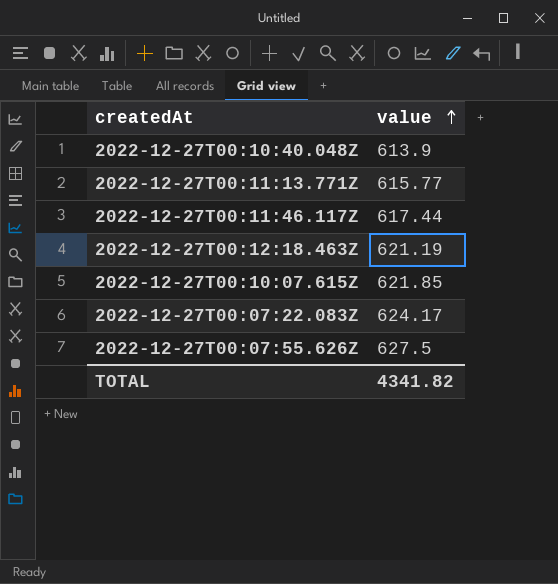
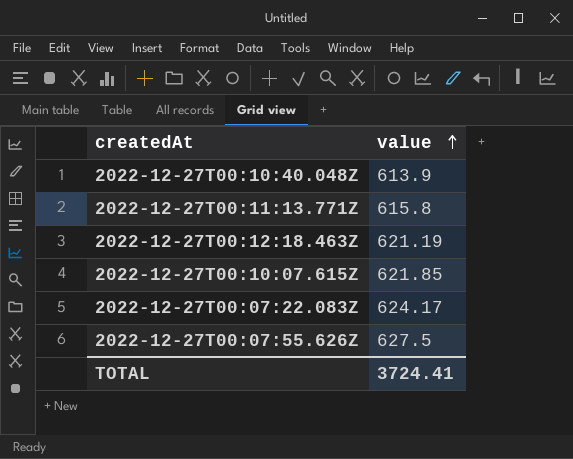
row 2022-12-27T00:11:46.117Z: 617.44 -> none
2022-12-27T00:11:13.771Z | value: 615.77 -> 615.8
TOTAL | value: 4341.82 -> 3724.41

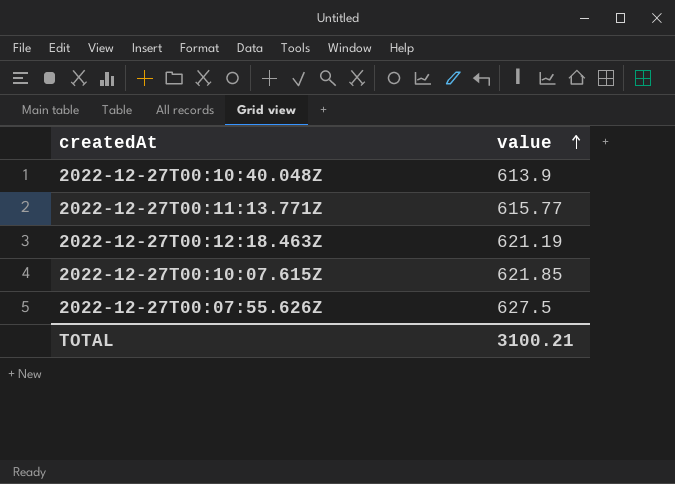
row 2022-12-27T00:07:22.083Z: 624.17 -> none
2022-12-27T00:11:13.771Z | value: 615.8 -> 615.77
TOTAL | value: 3724.41 -> 3100.21

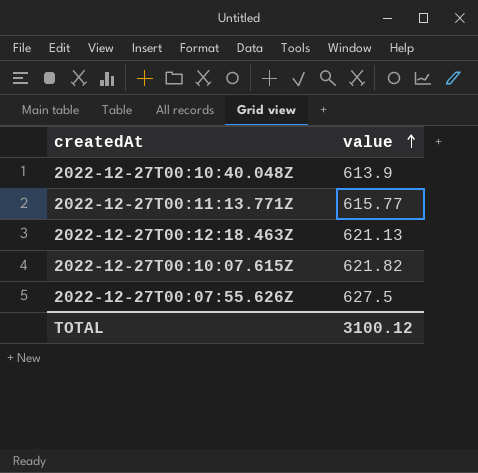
2022-12-27T00:12:18.463Z | value: 621.19 -> 621.13
2022-12-27T00:10:07.615Z | value: 621.85 -> 621.82
TOTAL | value: 3100.21 -> 3100.12

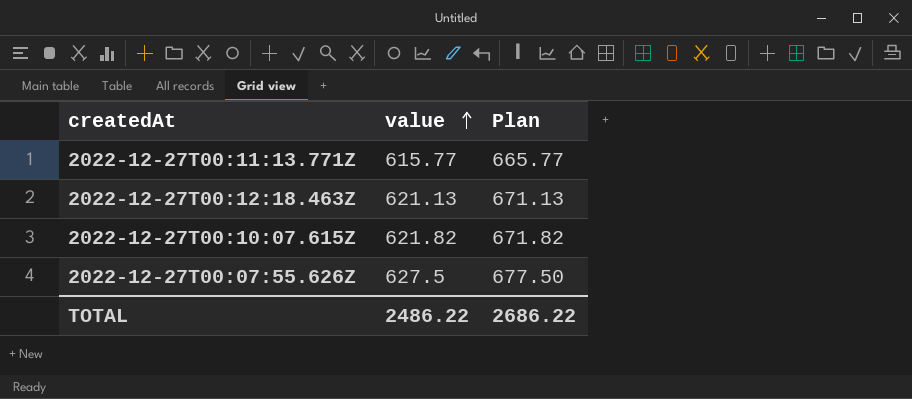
column Plan | formula: none -> [value] + 50
row 2022-12-27T00:10:40.048Z: 613.9 -> none
TOTAL | value: 3100.12 -> 2486.22

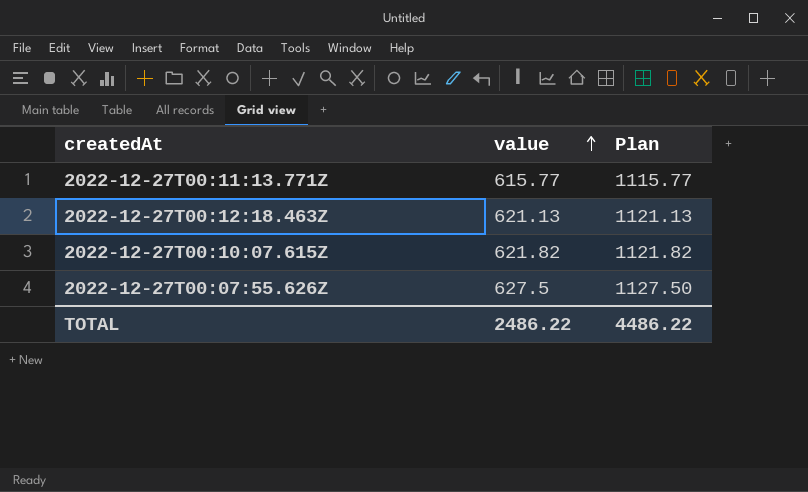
column Plan | formula: [value] + 50 -> [value] + 500
TOTAL | Plan: 2686.22 -> 4486.22

